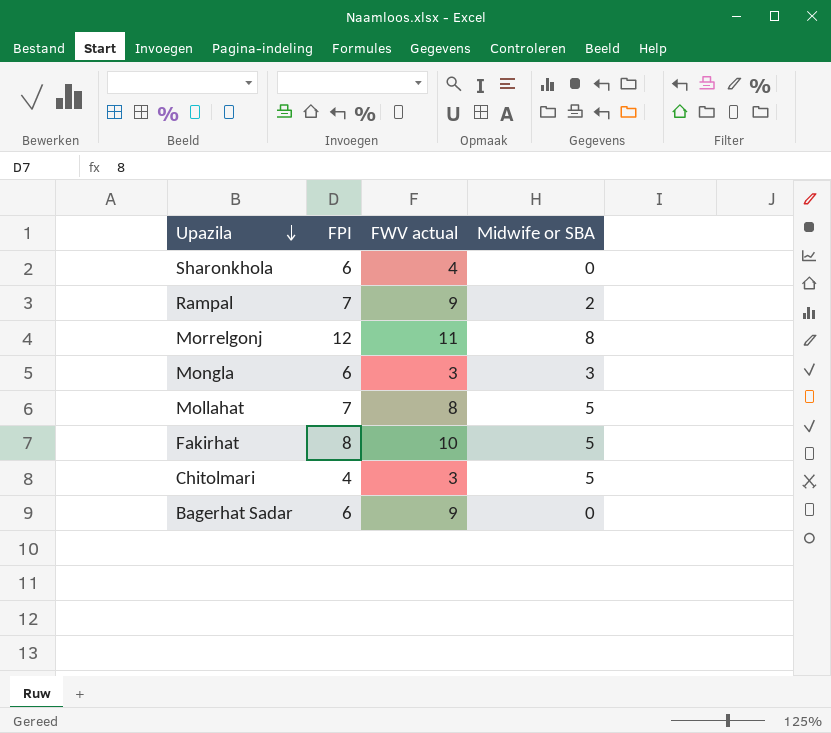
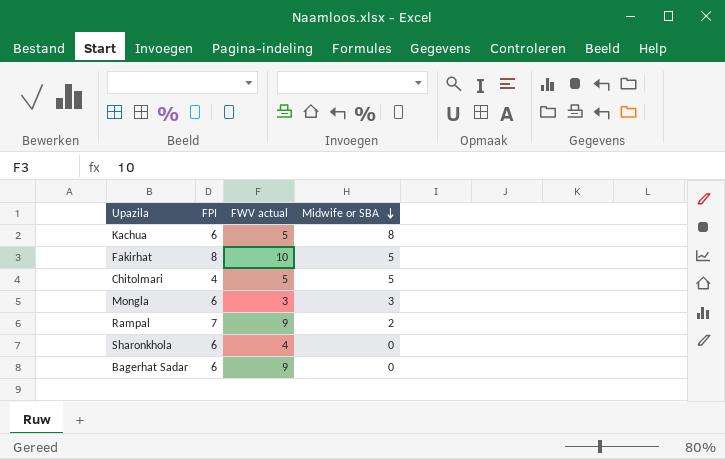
row order: Upazila descending -> Midwife or SBA descending
row Morrelgonj: 12 | 11 | 8 -> none
row Mollahat: 7 | 8 | 5 -> none
row Kachua: none -> 6 | 5 | 8
Chitolmari | FWV actual: 3 -> 5

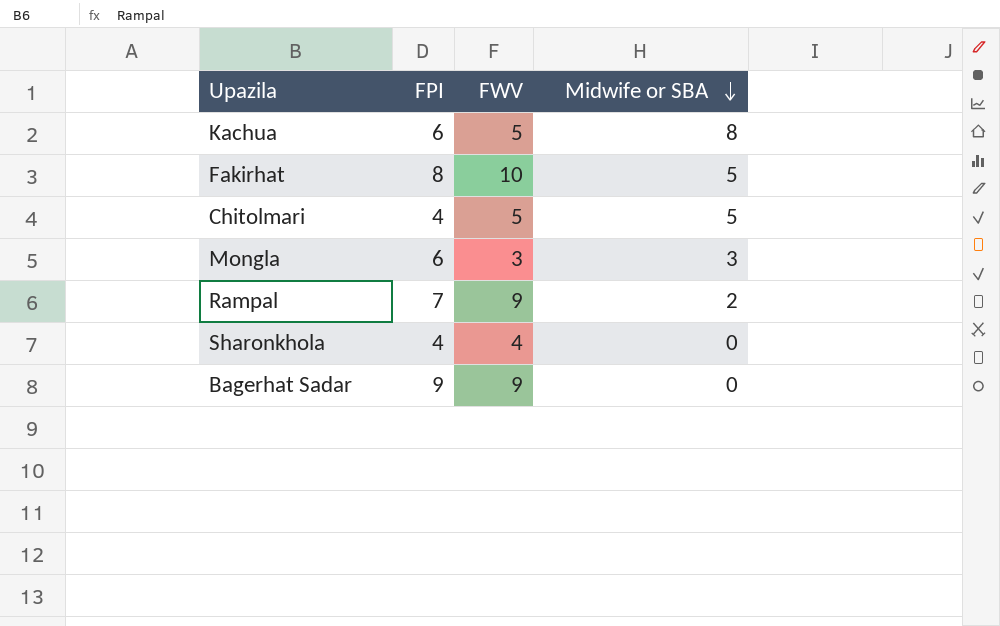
column name: FWV actual -> FWV
Sharonkhola | FPI: 6 -> 4
Bagerhat Sadar | FPI: 6 -> 9

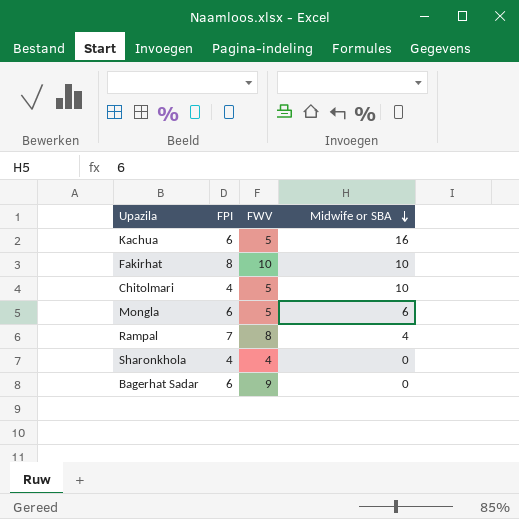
Kachua | Midwife or SBA: 8 -> 16
Fakirhat | Midwife or SBA: 5 -> 10
Chitolmari | Midwife or SBA: 5 -> 10
Mongla | FWV: 3 -> 5
Mongla | Midwife or SBA: 3 -> 6
Rampal | FWV: 9 -> 8
Rampal | Midwife or SBA: 2 -> 4
Bagerhat Sadar | FPI: 9 -> 6

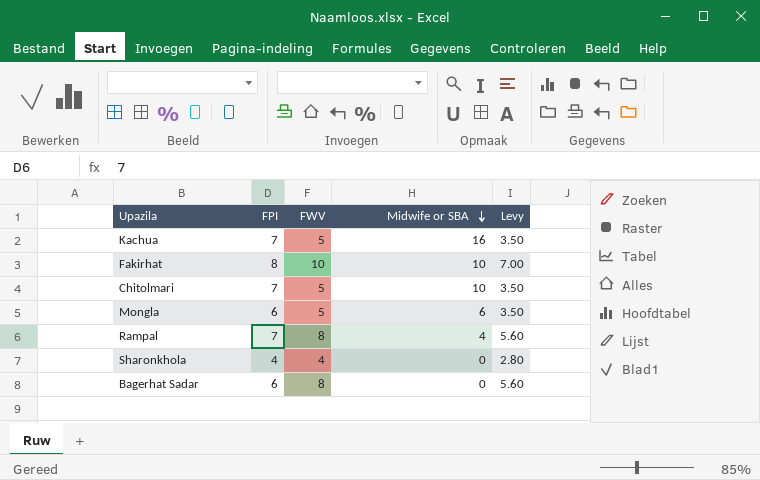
column Levy | formula: none -> [FWV] * 0.7
Kachua | FPI: 6 -> 7
Chitolmari | FPI: 4 -> 7
Bagerhat Sadar | FWV: 9 -> 8

